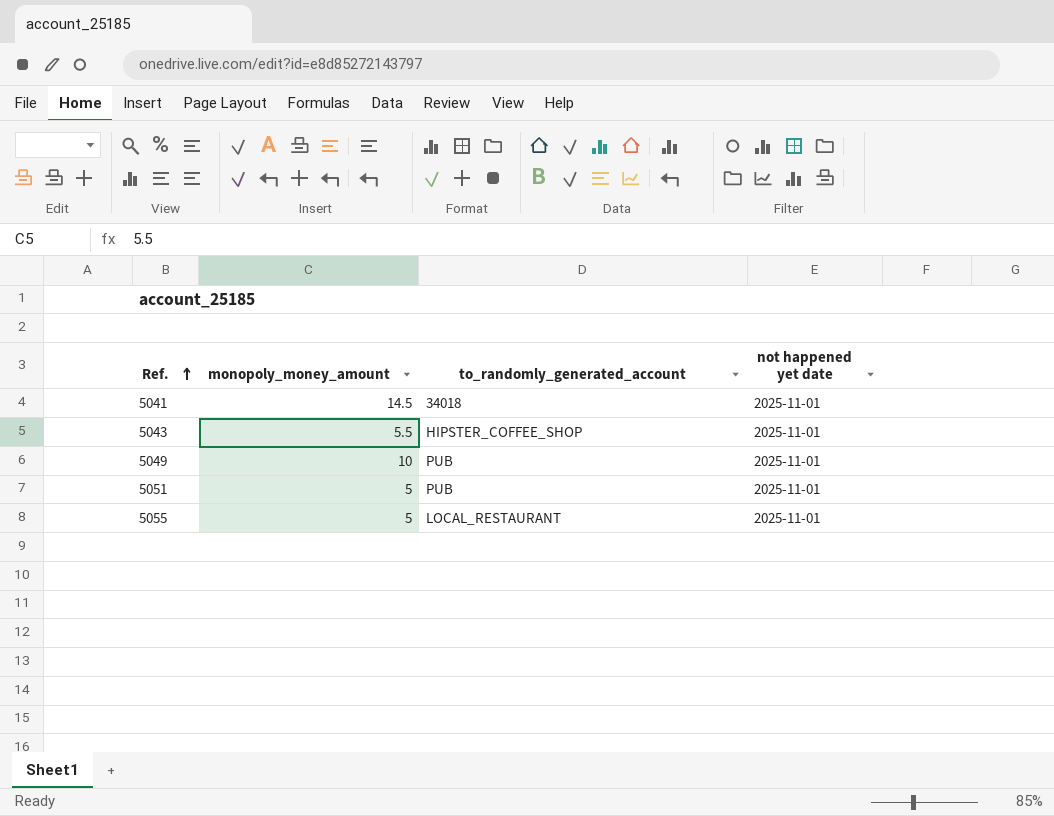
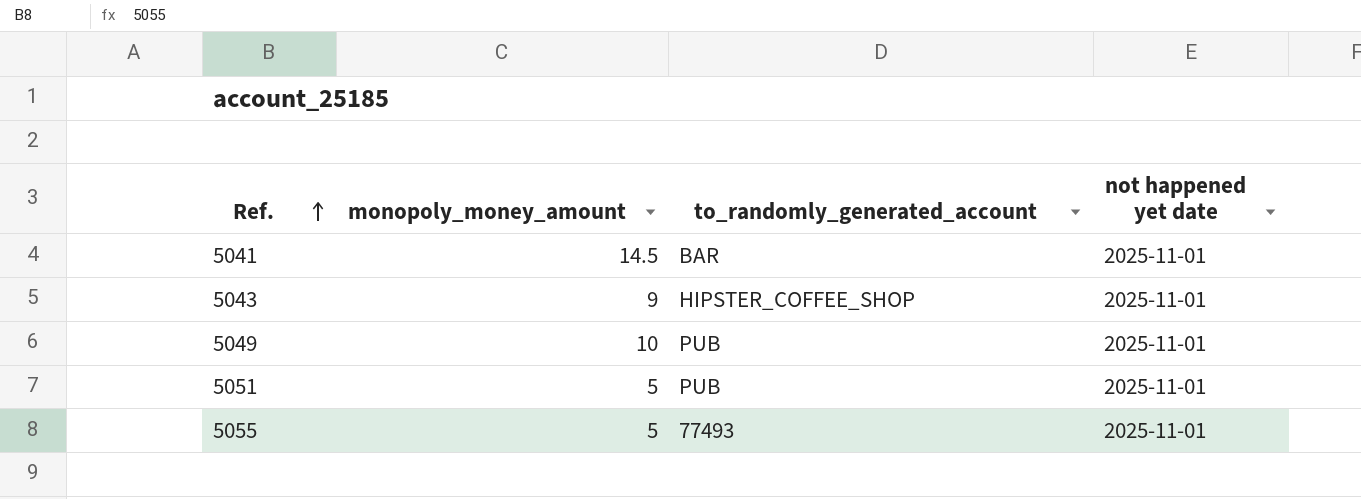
5041 | to_randomly_generated_account: 34018 -> BAR
5043 | monopoly_money_amount: 5.5 -> 9
5055 | to_randomly_generated_account: LOCAL_RESTAURANT -> 77493

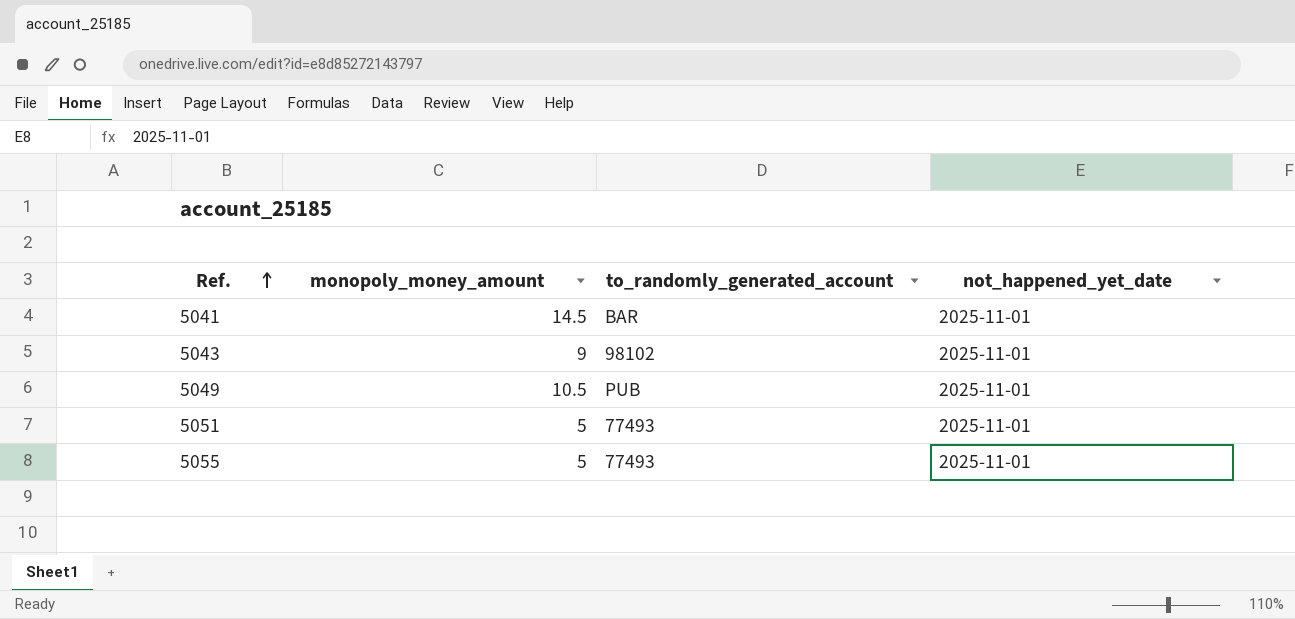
column name: not happened yet date -> not_happened_yet_date
5043 | to_randomly_generated_account: HIPSTER_COFFEE_SHOP -> 98102
5049 | monopoly_money_amount: 10 -> 10.5
5051 | to_randomly_generated_account: PUB -> 77493

